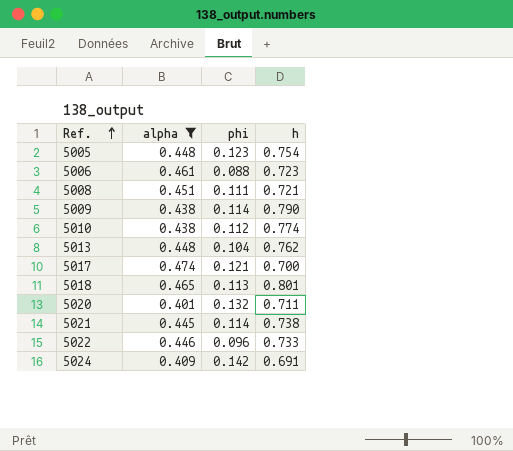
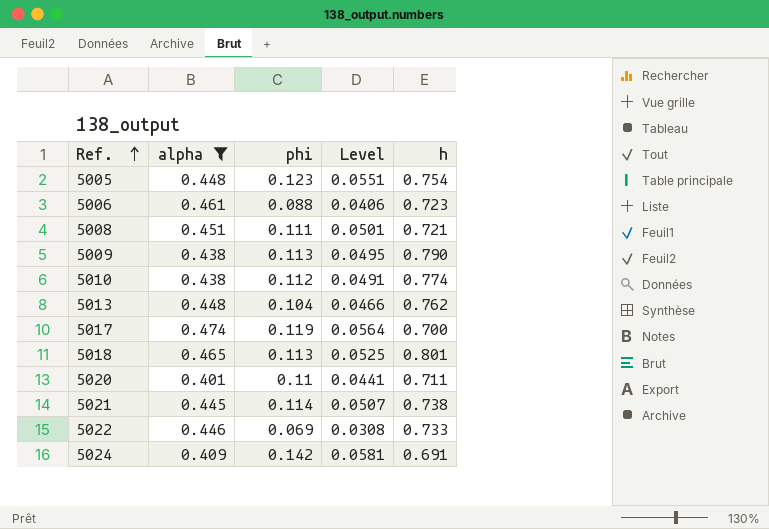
column Level | formula: none -> [alpha] * [phi]
5009 | phi: 0.114 -> 0.113
5017 | phi: 0.121 -> 0.119
5020 | phi: 0.132 -> 0.11
5022 | phi: 0.096 -> 0.069

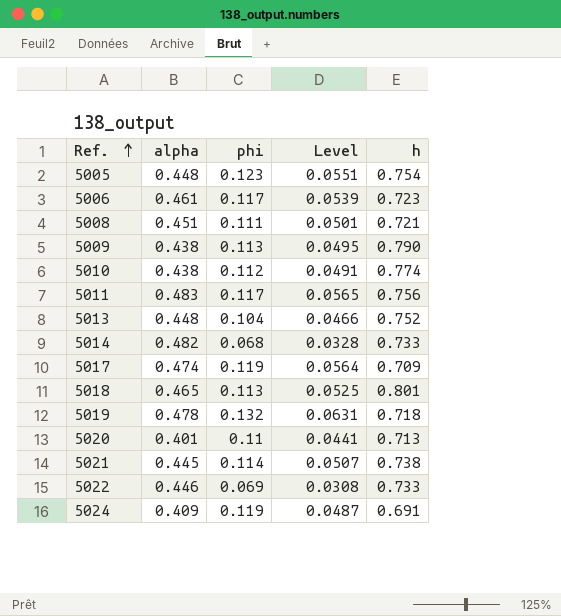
filter: alpha <= 0.474 -> none
5006 | phi: 0.088 -> 0.117
5006 | Level: 0.0406 -> 0.0539
5013 | h: 0.762 -> 0.752
5017 | h: 0.700 -> 0.709
5020 | h: 0.711 -> 0.713
5024 | phi: 0.142 -> 0.119
5024 | Level: 0.0581 -> 0.0487

